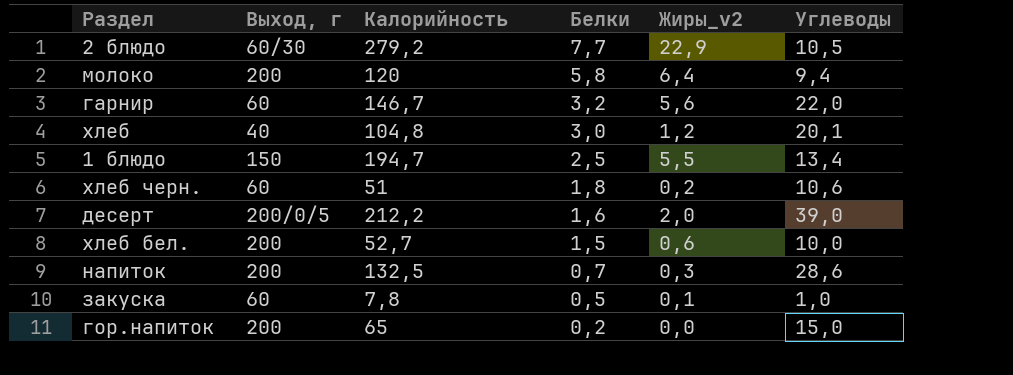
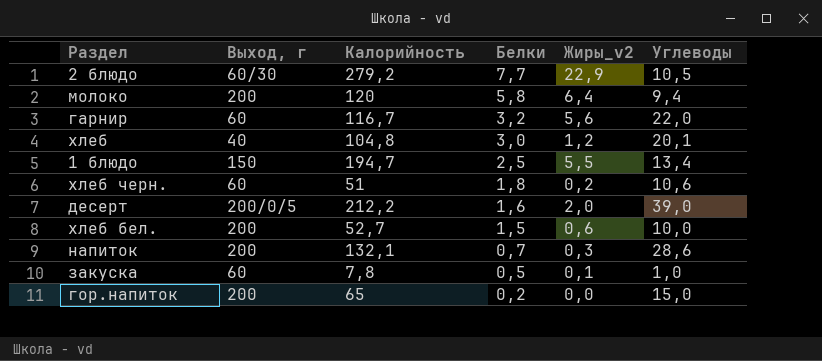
гарнир | Калорийность: 146,7 -> 116,7
напиток | Калорийность: 132,5 -> 132,1

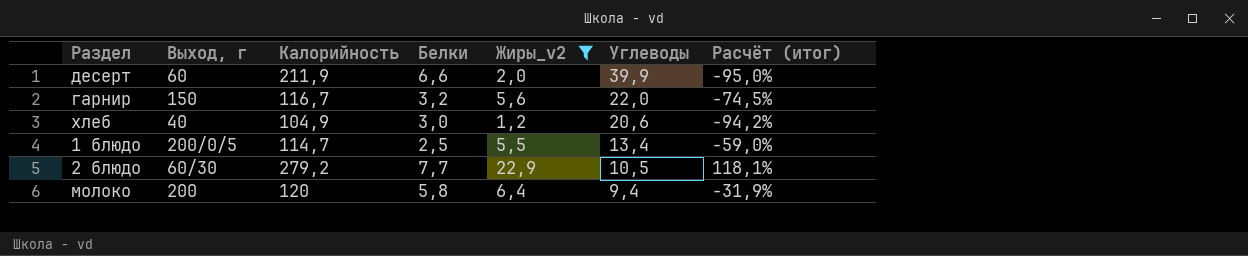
filter: none -> Жиры_v2 >= 1,2
row order: Белки descending -> Углеводы descending
column Расчёт (итог) | formula: none -> ([Жиры_v2] - [Углеводы]) / [Углеводы]
десерт | Выход, г: 200/0/5 -> 60
десерт | Калорийность: 212,2 -> 211,9
десерт | Белки: 1,6 -> 6,6
десерт | Углеводы: 39,0 -> 39,9
гарнир | Выход, г: 60 -> 150
хлеб | Калорийность: 104,8 -> 104,9
хлеб | Углеводы: 20,1 -> 20,6
1 блюдо | Выход, г: 150 -> 200/0/5
1 блюдо | Калорийность: 194,7 -> 114,7

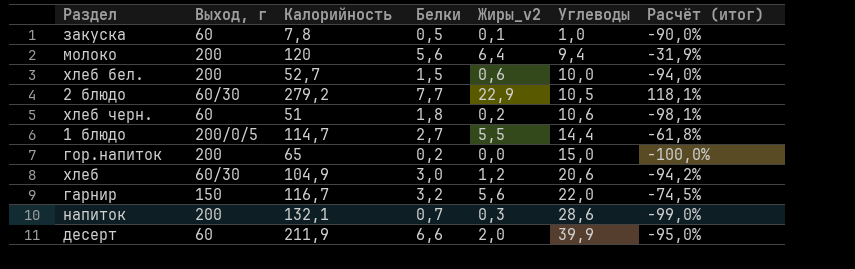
filter: Жиры_v2 >= 1,2 -> none
row order: Углеводы descending -> Углеводы ascending
молоко | Белки: 5,8 -> 5,6
1 блюдо | Белки: 2,5 -> 2,7
1 блюдо | Углеводы: 13,4 -> 14,4
1 блюдо | Расчёт (итог): -59,0% -> -61,8%
хлеб | Выход, г: 40 -> 60/30

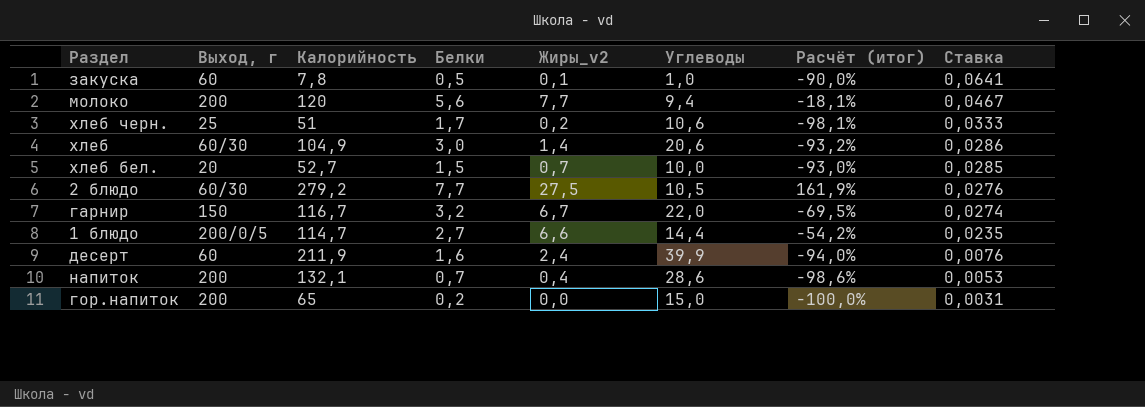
row order: Углеводы ascending -> Ставка descending
column Ставка | formula: none -> [Белки] / [Калорийность]
молоко | Жиры_v2: 6,4 -> 7,7
молоко | Расчёт (итог): -31,9% -> -18,1%
хлеб черн. | Выход, г: 60 -> 25
хлеб черн. | Белки: 1,8 -> 1,7
хлеб | Жиры_v2: 1,2 -> 1,4
хлеб | Расчёт (итог): -94,2% -> -93,2%
хлеб бел. | Выход, г: 200 -> 20
хлеб бел. | Жиры_v2: 0,6 -> 0,7
хлеб бел. | Расчёт (итог): -94,0% -> -93,0%
2 блюдо | Жиры_v2: 22,9 -> 27,5
2 блюдо | Расчёт (итог): 118,1% -> 161,9%
гарнир | Жиры_v2: 5,6 -> 6,7
гарнир | Расчёт (итог): -74,5% -> -69,5%
1 блюдо | Жиры_v2: 5,5 -> 6,6
1 блюдо | Расчёт (итог): -61,8% -> -54,2%
десерт | Белки: 6,6 -> 1,6
десерт | Жиры_v2: 2,0 -> 2,4
десерт | Расчёт (итог): -95,0% -> -94,0%
напиток | Жиры_v2: 0,3 -> 0,4
напиток | Расчёт (итог): -99,0% -> -98,6%

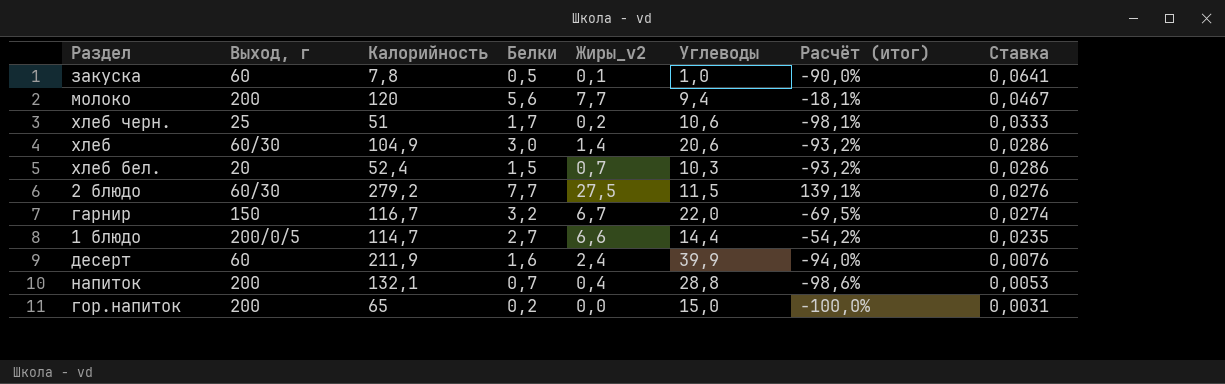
хлеб бел. | Калорийность: 52,7 -> 52,4
хлеб бел. | Углеводы: 10,0 -> 10,3
хлеб бел. | Расчёт (итог): -93,0% -> -93,2%
хлеб бел. | Ставка: 0,0285 -> 0,0286
2 блюдо | Углеводы: 10,5 -> 11,5
2 блюдо | Расчёт (итог): 161,9% -> 139,1%
напиток | Углеводы: 28,6 -> 28,8

